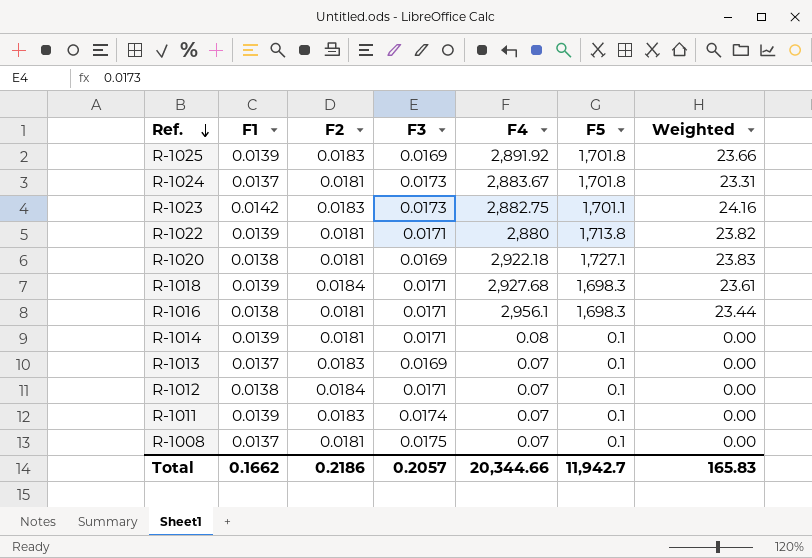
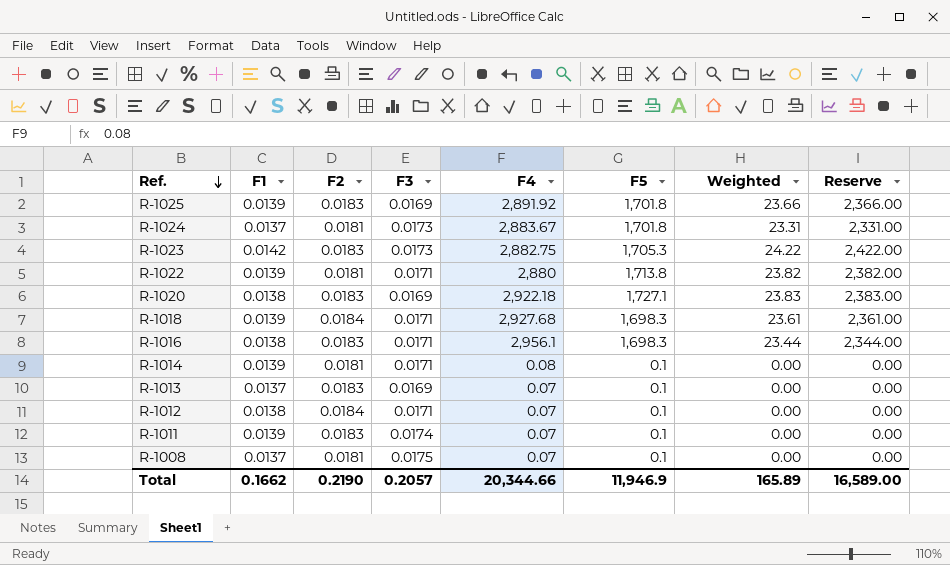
column Reserve | formula: none -> [Weighted] * 100
R-1023 | F5: 1,701.1 -> 1,705.3
R-1023 | Weighted: 24.16 -> 24.22
R-1020 | F2: 0.0181 -> 0.0183
R-1016 | F2: 0.0181 -> 0.0183
Total | F2: 0.2186 -> 0.2190
Total | F5: 11,942.7 -> 11,946.9
Total | Weighted: 165.83 -> 165.89

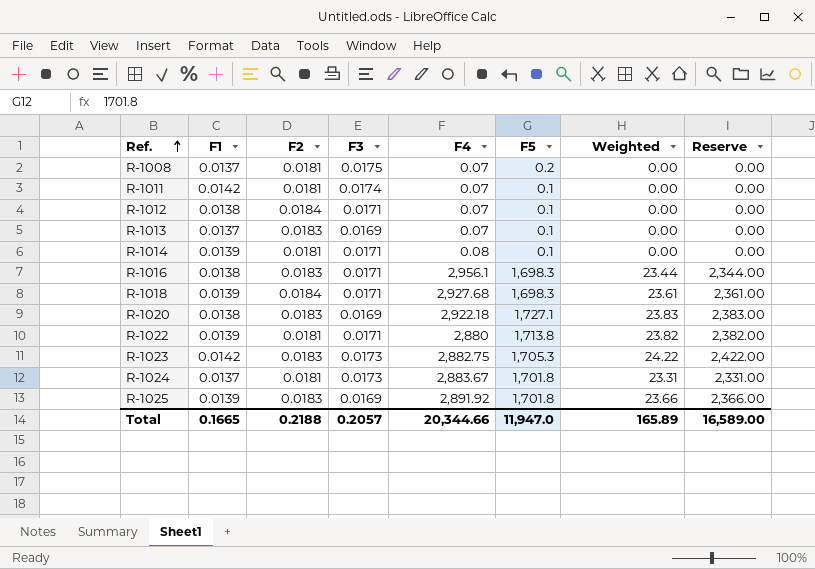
row order: Ref. descending -> Ref. ascending
R-1008 | F5: 0.1 -> 0.2
R-1011 | F1: 0.0139 -> 0.0142
R-1011 | F2: 0.0183 -> 0.0181
Total | F1: 0.1662 -> 0.1665
Total | F2: 0.2190 -> 0.2188
Total | F5: 11,946.9 -> 11,947.0

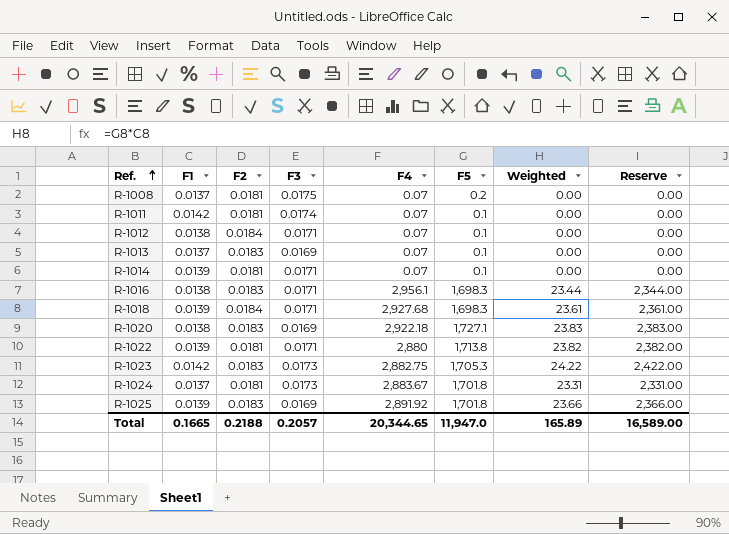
R-1014 | F4: 0.08 -> 0.07
Total | F4: 20,344.66 -> 20,344.65

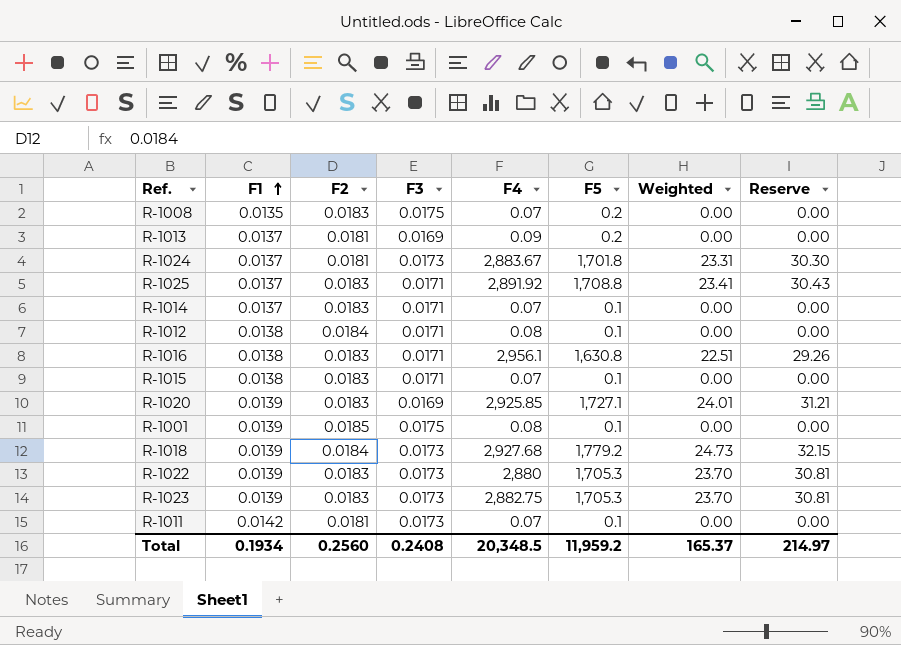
row order: Ref. ascending -> F1 ascending
column Reserve | formula: [Weighted] * 100 -> [Weighted] * 1.3
R-1008 | F1: 0.0137 -> 0.0135
R-1008 | F2: 0.0181 -> 0.0183
R-1013 | F2: 0.0183 -> 0.0181
R-1013 | F4: 0.07 -> 0.09
R-1013 | F5: 0.1 -> 0.2
R-1025 | F1: 0.0139 -> 0.0137
R-1025 | F3: 0.0169 -> 0.0171
R-1025 | F5: 1,701.8 -> 1,708.8
R-1025 | Weighted: 23.66 -> 23.41
R-1014 | F1: 0.0139 -> 0.0137
R-1014 | F2: 0.0181 -> 0.0183
R-1012 | F4: 0.07 -> 0.08
R-1016 | F5: 1,698.3 -> 1,630.8
R-1016 | Weighted: 23.44 -> 22.51
row R-1015: none -> 0.0138 | 0.0183 | 0.0171 | 0.07 | 0.1 | 0.00 | 0.00
R-1020 | F1: 0.0138 -> 0.0139
R-1020 | F4: 2,922.18 -> 2,925.85
R-1020 | Weighted: 23.83 -> 24.01
row R-1001: none -> 0.0139 | 0.0185 | 0.0175 | 0.08 | 0.1 | 0.00 | 0.00
R-1018 | F3: 0.0171 -> 0.0173
R-1018 | F5: 1,698.3 -> 1,779.2
R-1018 | Weighted: 23.61 -> 24.73
R-1022 | F2: 0.0181 -> 0.0183
R-1022 | F3: 0.0171 -> 0.0173
R-1022 | F5: 1,713.8 -> 1,705.3
R-1022 | Weighted: 23.82 -> 23.70
R-1023 | F1: 0.0142 -> 0.0139
R-1023 | Weighted: 24.22 -> 23.70
R-1011 | F3: 0.0174 -> 0.0173
Total | F1: 0.1665 -> 0.1934
Total | F2: 0.2188 -> 0.2560
Total | F3: 0.2057 -> 0.2408
Total | F4: 20,344.65 -> 20,348.5
Total | F5: 11,947.0 -> 11,959.2
Total | Weighted: 165.89 -> 165.37
Total | Reserve: 16,589.00 -> 214.97

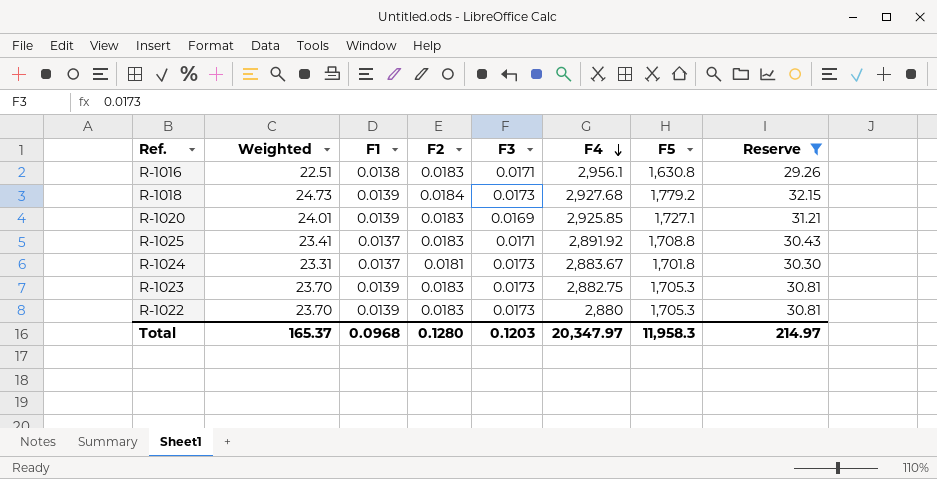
filter: none -> Reserve != 0.00
row order: F1 ascending -> F4 descending
column Weighted | position: 7 -> 2
Total | F1: 0.1934 -> 0.0968
Total | F2: 0.2560 -> 0.1280
Total | F3: 0.2408 -> 0.1203
Total | F4: 20,348.5 -> 20,347.97
Total | F5: 11,959.2 -> 11,958.3

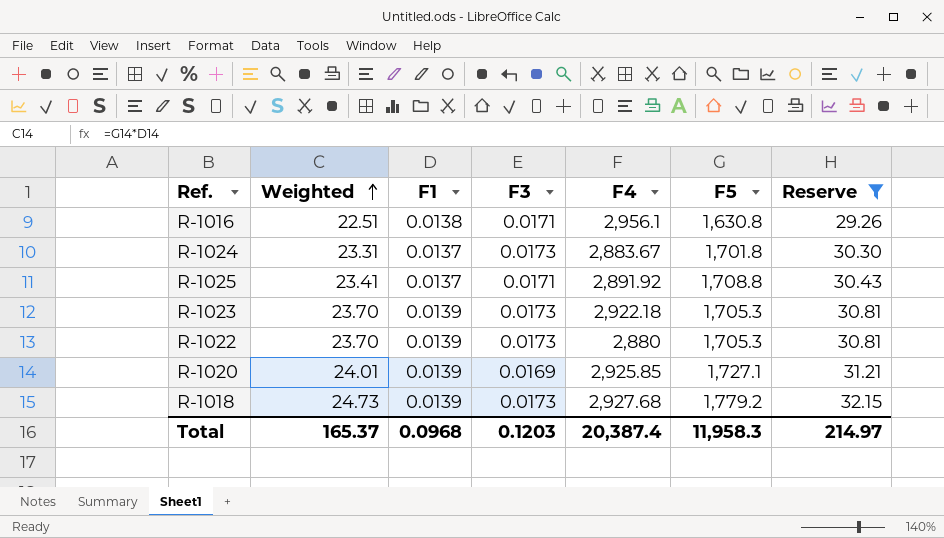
row order: F4 descending -> Weighted ascending
column F2 | position: 4 -> none
R-1023 | F4: 2,882.75 -> 2,922.18
Total | F4: 20,347.97 -> 20,387.4

